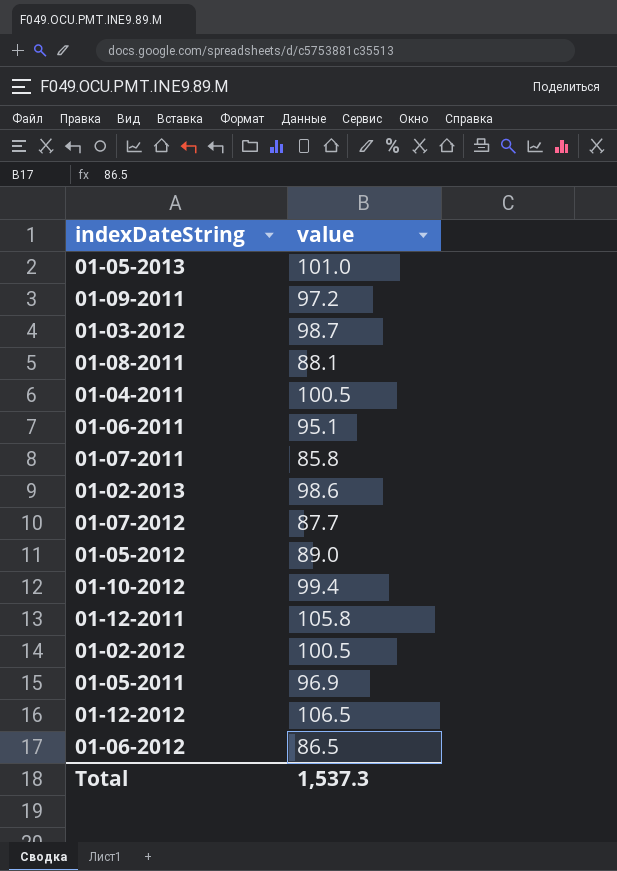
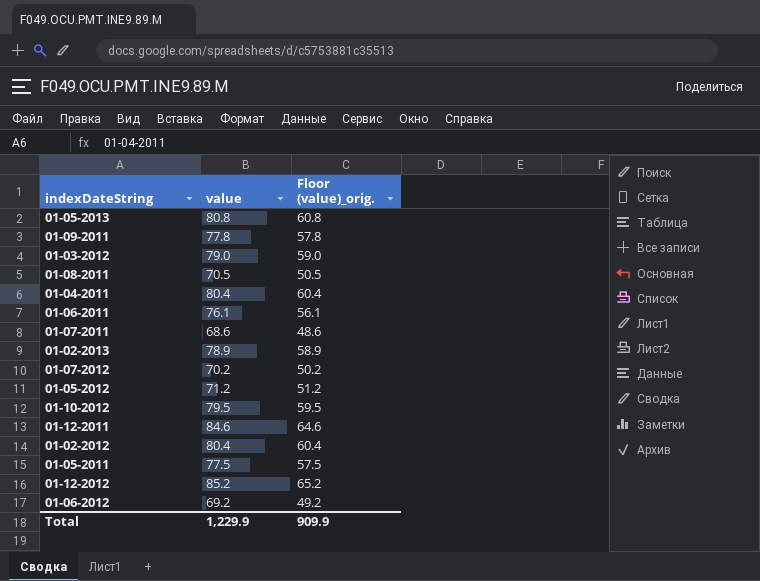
column Floor (value)_orig. | formula: none -> [value] - 20
01-05-2013 | value: 101.0 -> 80.8
01-09-2011 | value: 97.2 -> 77.8
01-03-2012 | value: 98.7 -> 79.0
01-08-2011 | value: 88.1 -> 70.5
01-04-2011 | value: 100.5 -> 80.4
01-06-2011 | value: 95.1 -> 76.1
01-07-2011 | value: 85.8 -> 68.6
01-02-2013 | value: 98.6 -> 78.9
01-07-2012 | value: 87.7 -> 70.2
01-05-2012 | value: 89.0 -> 71.2
01-10-2012 | value: 99.4 -> 79.5
01-12-2011 | value: 105.8 -> 84.6
01-02-2012 | value: 100.5 -> 80.4
01-05-2011 | value: 96.9 -> 77.5
01-12-2012 | value: 106.5 -> 85.2
01-06-2012 | value: 86.5 -> 69.2
Total | value: 1,537.3 -> 1,229.9

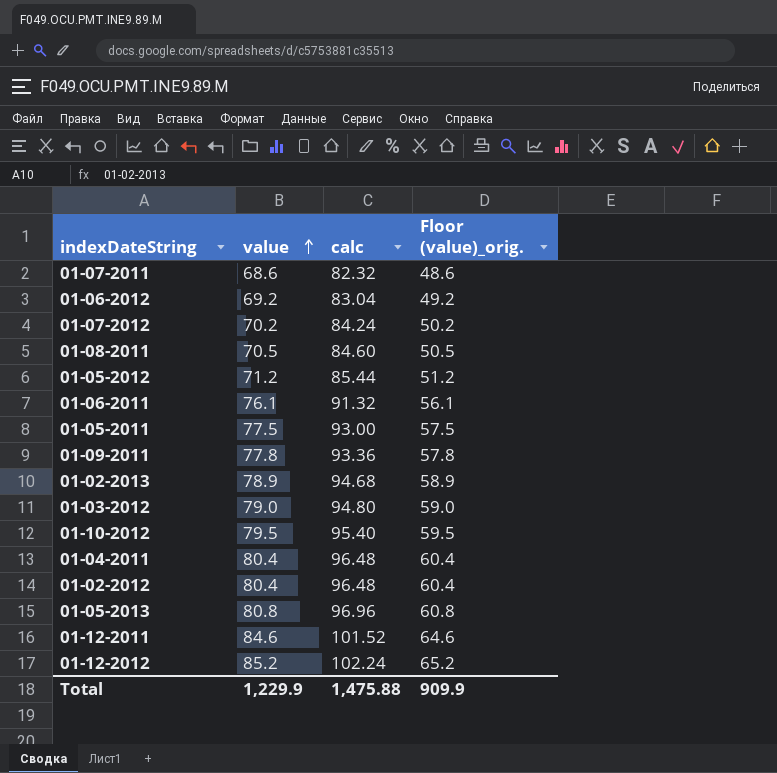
row order: none -> value ascending
column calc | formula: none -> [value] * 1.2

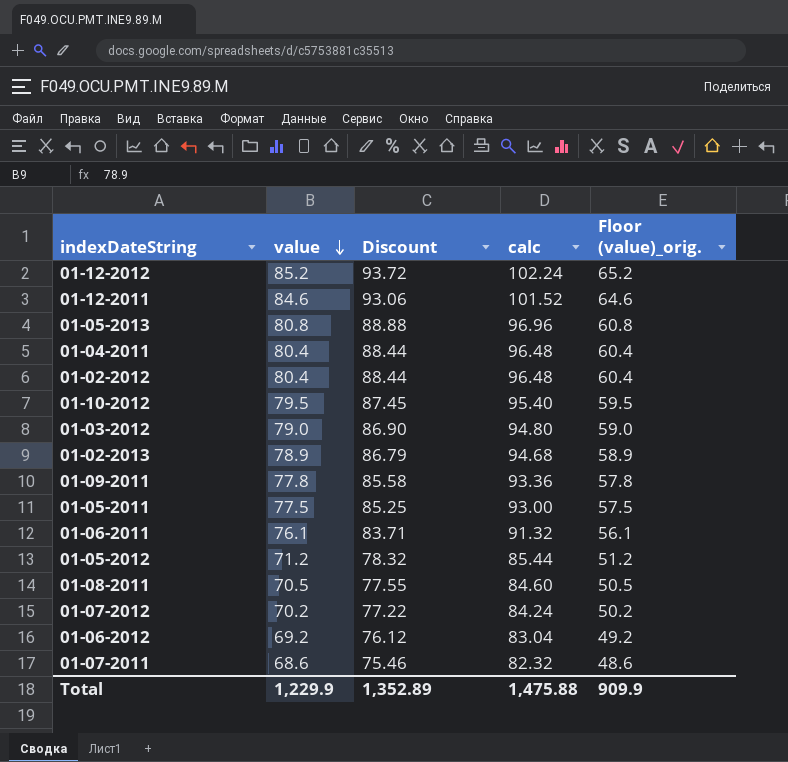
row order: value ascending -> value descending
column Discount | formula: none -> [value] * 1.1

